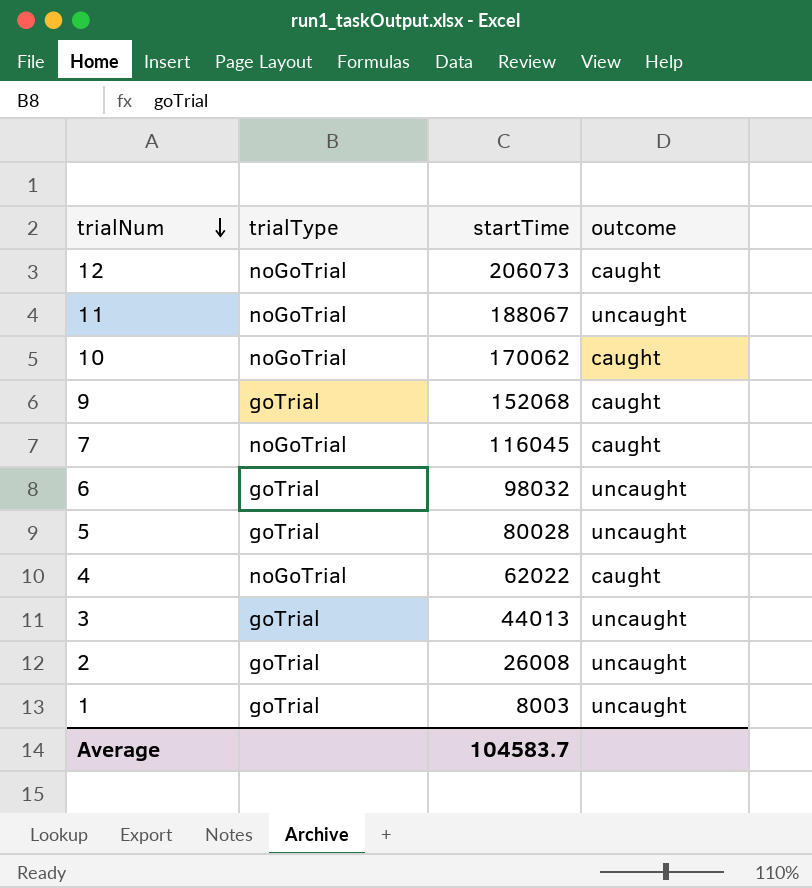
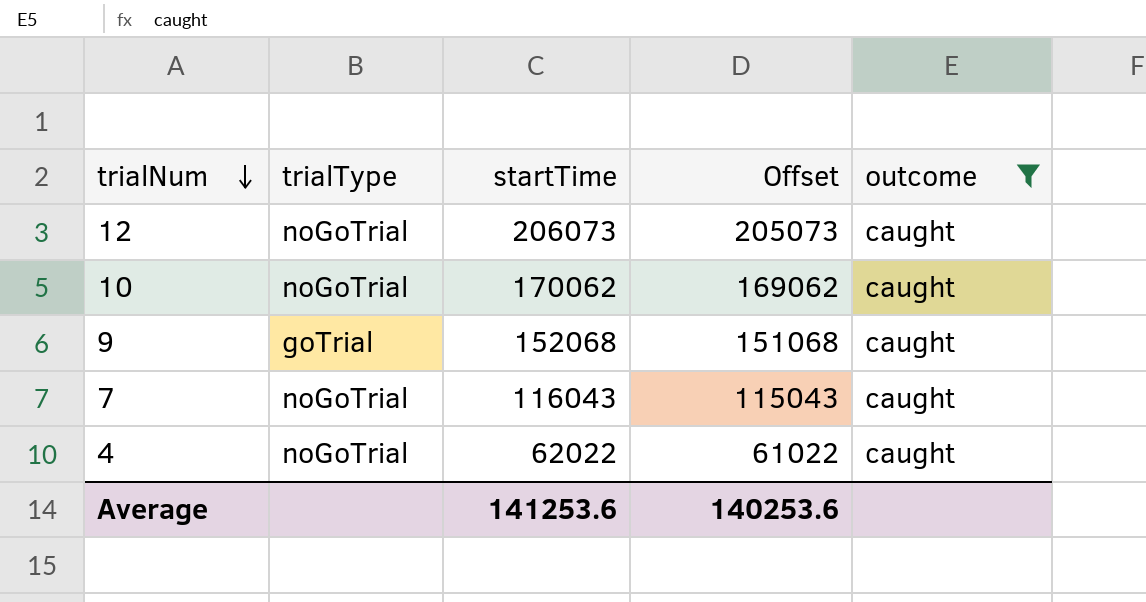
filter: none -> outcome = caught
column Offset | formula: none -> [startTime] - 1000
7 | startTime: 116045 -> 116043
Average | startTime: 104583.7 -> 141253.6

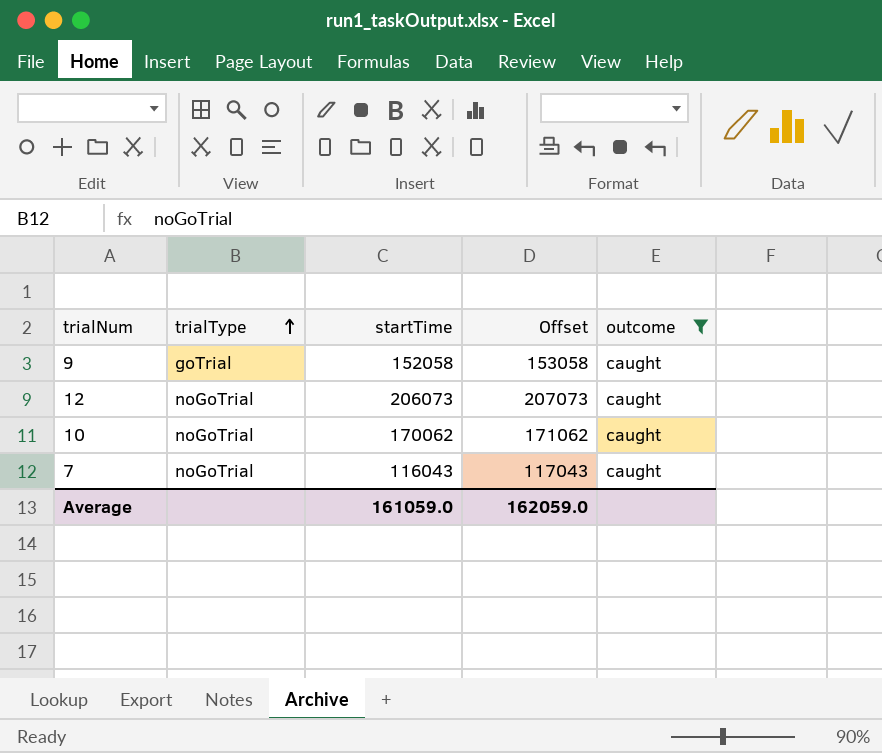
row order: trialNum descending -> trialType ascending
column Offset | formula: [startTime] - 1000 -> [startTime] + 1000
row 4: noGoTrial | 62022 | 61022 | caught -> none
9 | startTime: 152068 -> 152058
Average | startTime: 141253.6 -> 161059.0
Average | Offset: 140253.6 -> 162059.0

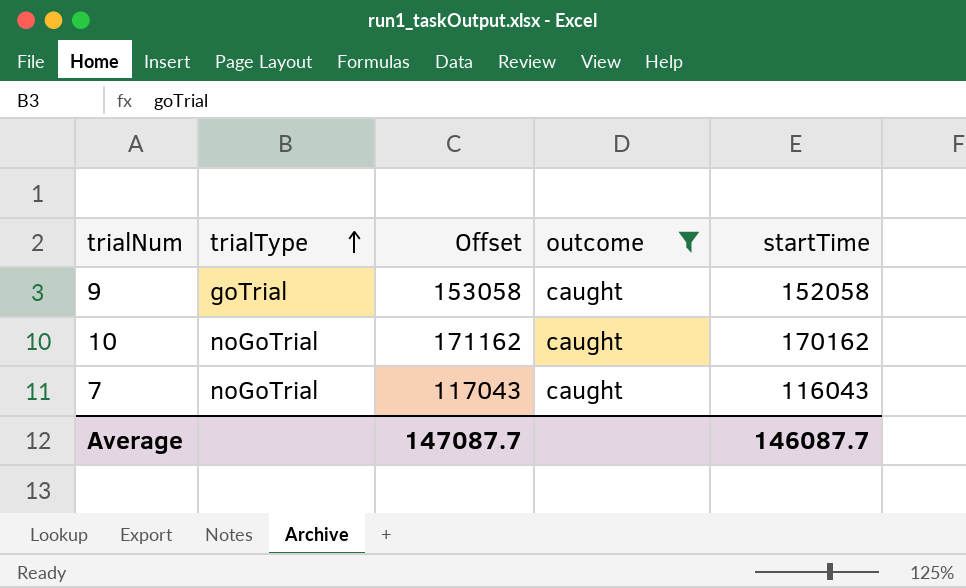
column startTime | position: 3 -> 5
row 12: noGoTrial | 206073 | 207073 | caught -> none
10 | Offset: 171062 -> 171162
10 | startTime: 170062 -> 170162
Average | Offset: 162059.0 -> 147087.7
Average | startTime: 161059.0 -> 146087.7

